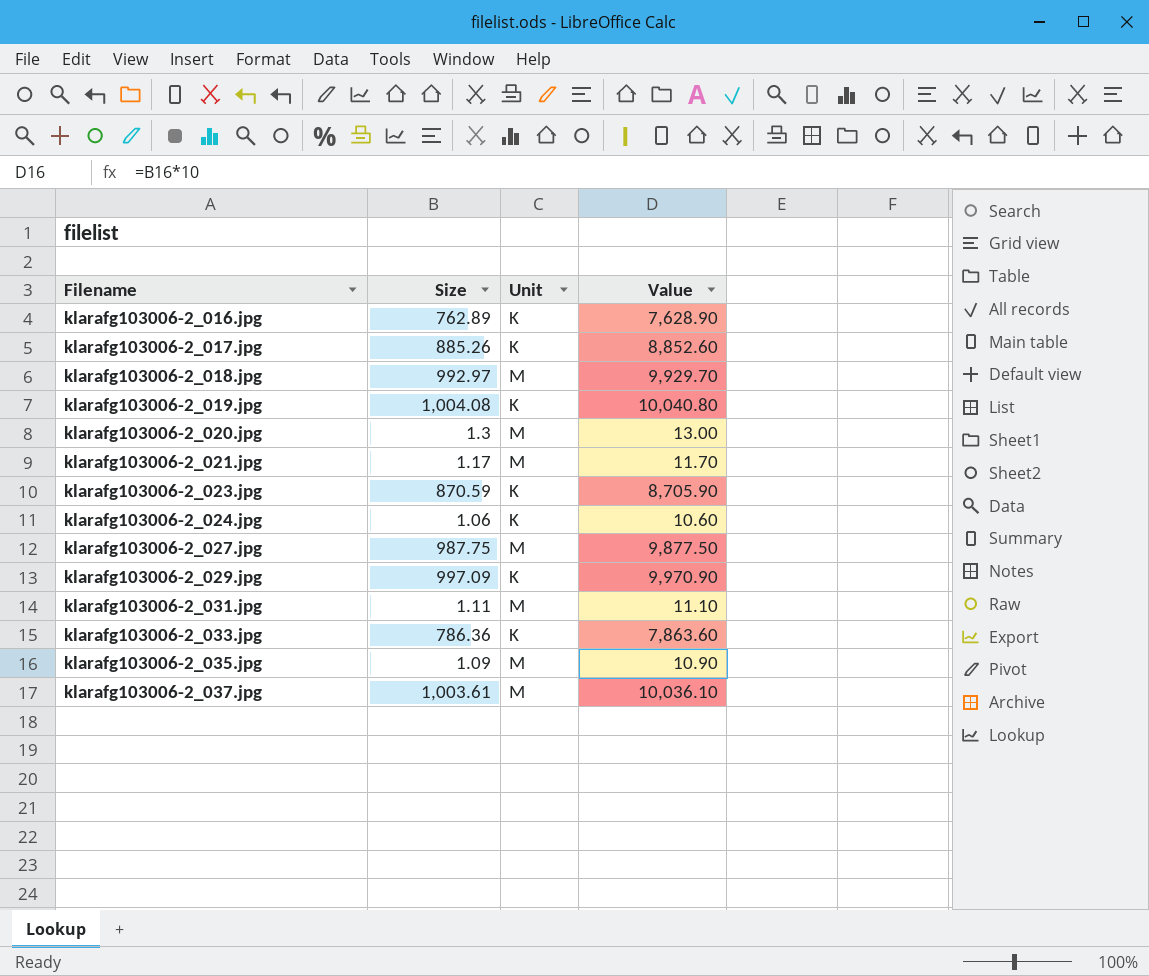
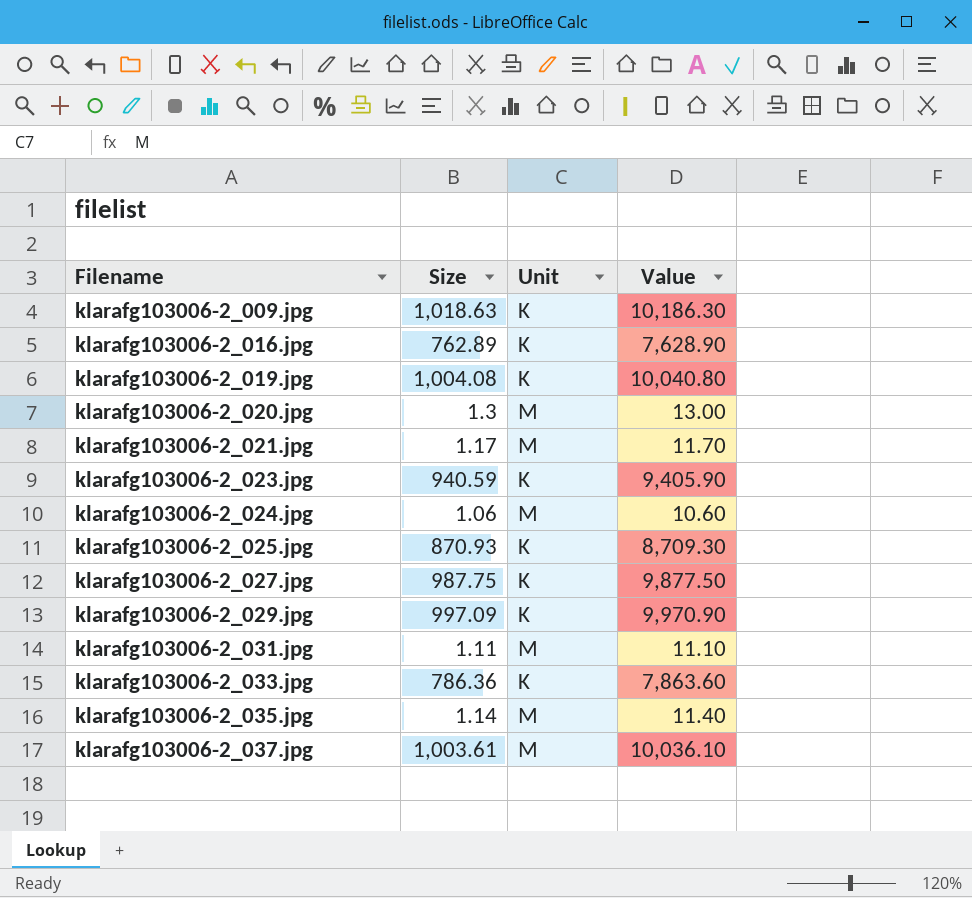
row klarafg103006-2_017.jpg: 885.26 | K | 8,852.60 -> none
row klarafg103006-2_018.jpg: 992.97 | M | 9,929.70 -> none
row klarafg103006-2_009.jpg: none -> 1,018.63 | K | 10,186.30
klarafg103006-2_023.jpg | Size: 870.59 -> 940.59
klarafg103006-2_023.jpg | Value: 8,705.90 -> 9,405.90
klarafg103006-2_024.jpg | Unit: K -> M
row klarafg103006-2_025.jpg: none -> 870.93 | K | 8,709.30
klarafg103006-2_027.jpg | Unit: M -> K
klarafg103006-2_035.jpg | Size: 1.09 -> 1.14
klarafg103006-2_035.jpg | Value: 10.90 -> 11.40

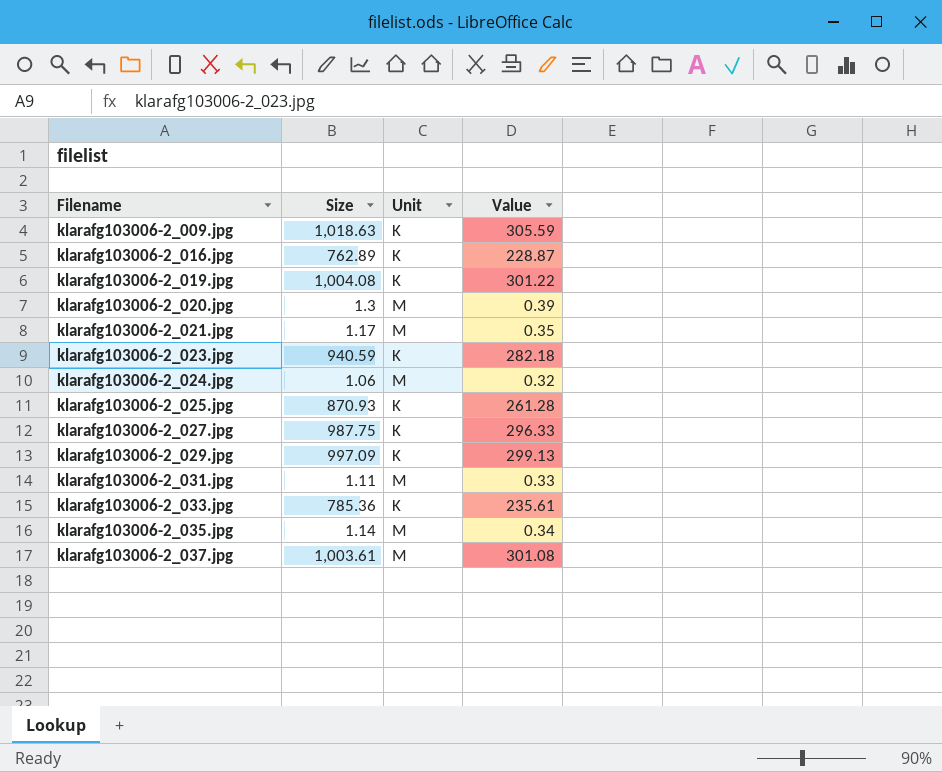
column Value | formula: [Size] * 10 -> [Size] * 0.3
klarafg103006-2_033.jpg | Size: 786.36 -> 785.36

